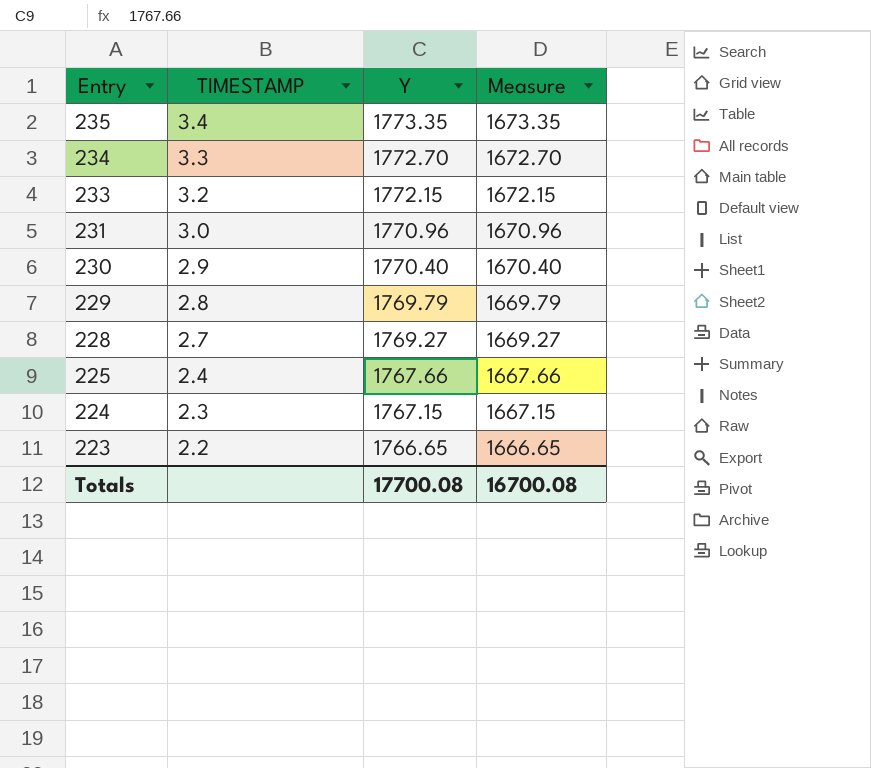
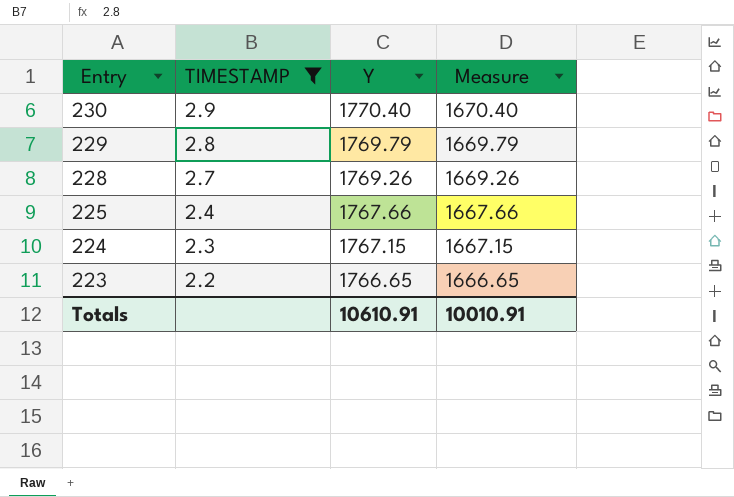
filter: none -> TIMESTAMP <= 2.9
228 | Y: 1769.27 -> 1769.26
228 | Measure: 1669.27 -> 1669.26
Totals | Y: 17700.08 -> 10610.91
Totals | Measure: 16700.08 -> 10010.91

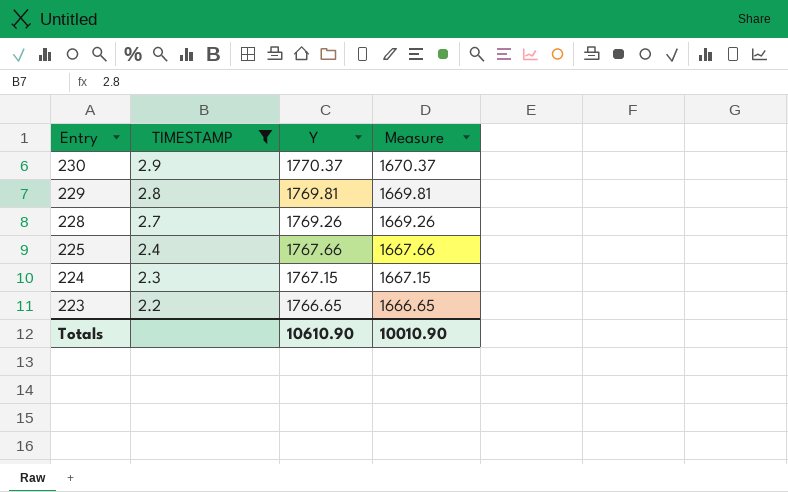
230 | Y: 1770.40 -> 1770.37
230 | Measure: 1670.40 -> 1670.37
229 | Y: 1769.79 -> 1769.81
229 | Measure: 1669.79 -> 1669.81
Totals | Y: 10610.91 -> 10610.90
Totals | Measure: 10010.91 -> 10010.90

